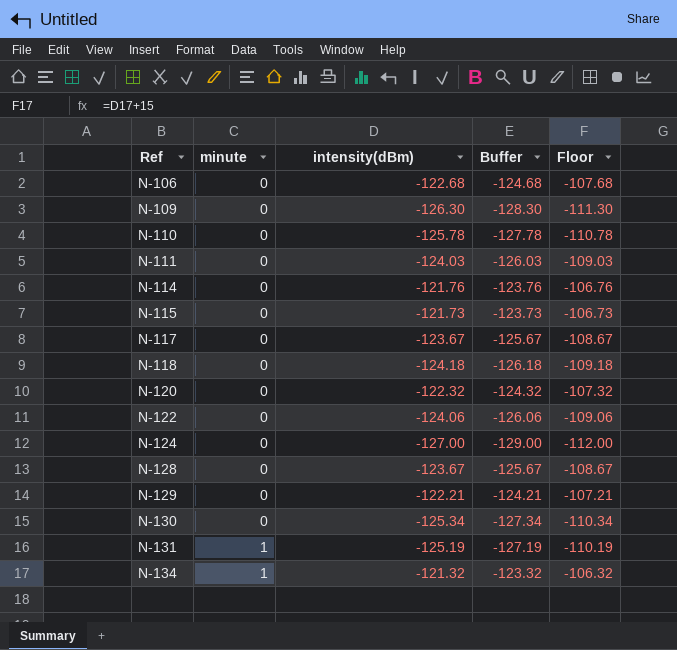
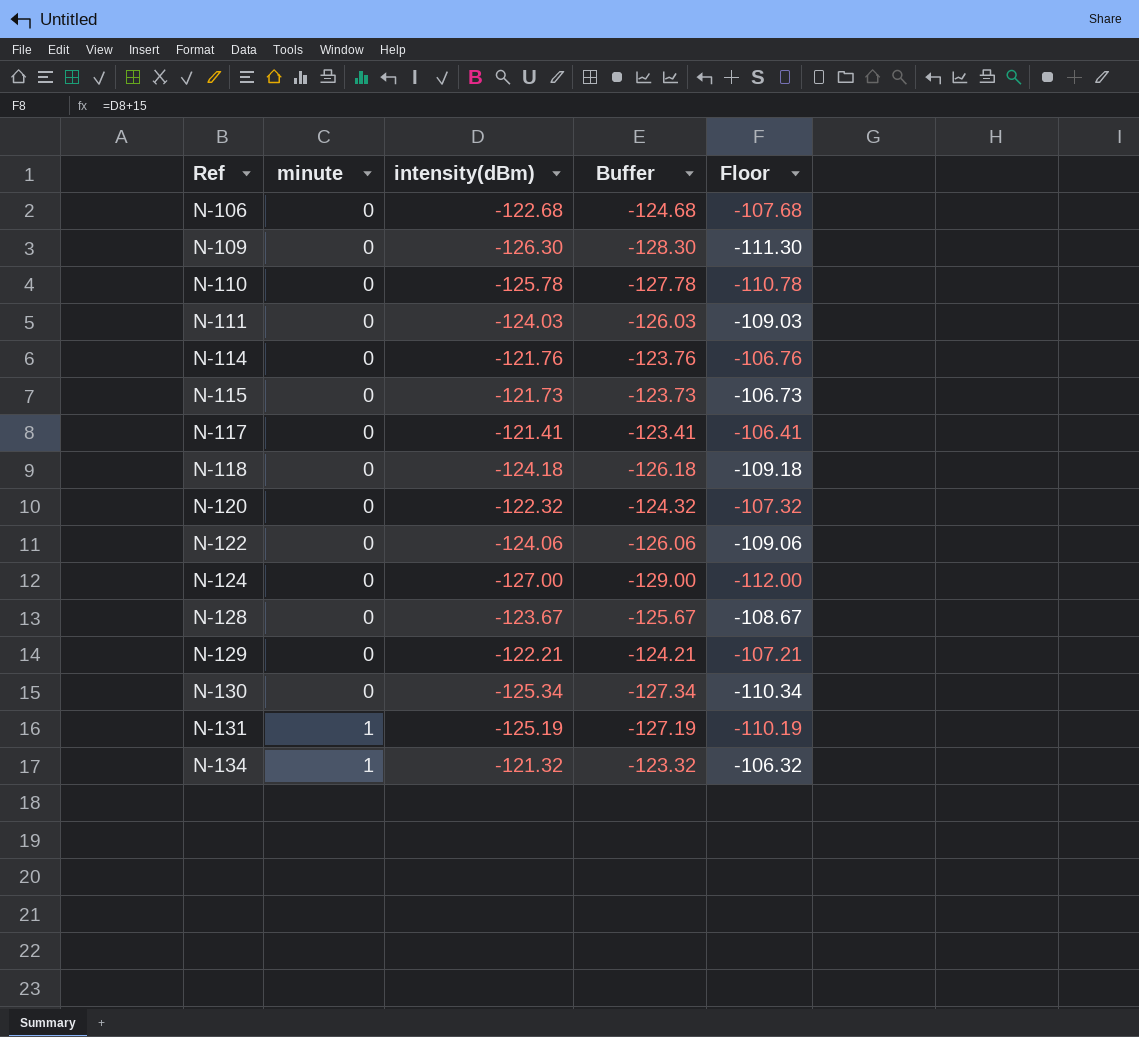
N-117 | intensity(dBm): -123.67 -> -121.41
N-117 | Buffer: -125.67 -> -123.41
N-117 | Floor: -108.67 -> -106.41

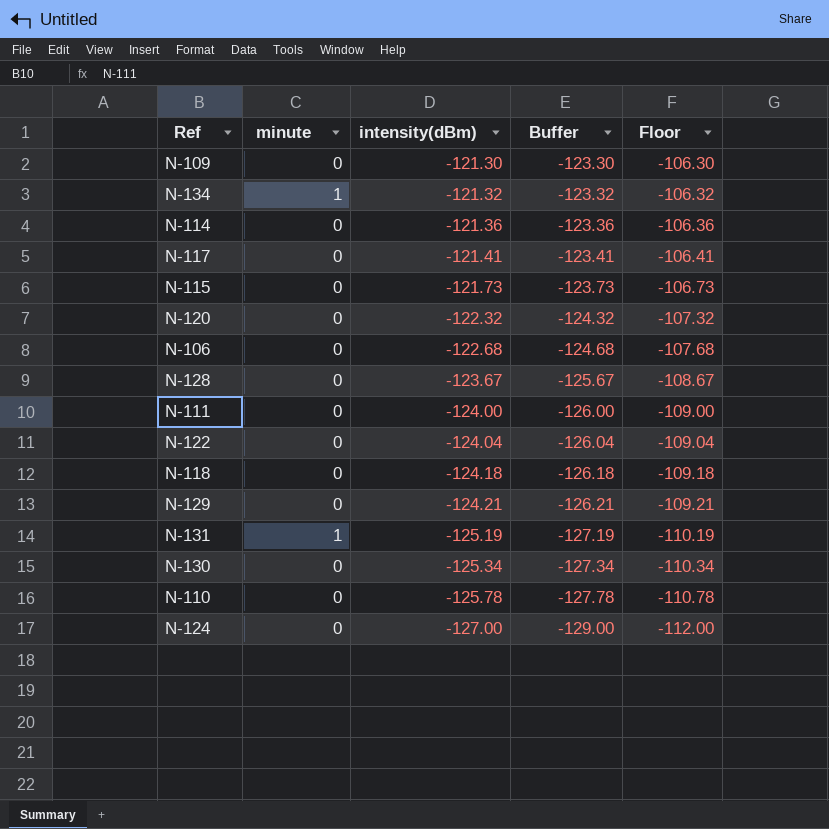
row order: Ref ascending -> intensity(dBm) descending
N-109 | intensity(dBm): -126.30 -> -121.30
N-109 | Buffer: -128.30 -> -123.30
N-109 | Floor: -111.30 -> -106.30
N-114 | intensity(dBm): -121.76 -> -121.36
N-114 | Buffer: -123.76 -> -123.36
N-114 | Floor: -106.76 -> -106.36
N-111 | intensity(dBm): -124.03 -> -124.00
N-111 | Buffer: -126.03 -> -126.00
N-111 | Floor: -109.03 -> -109.00
N-122 | intensity(dBm): -124.06 -> -124.04
N-122 | Buffer: -126.06 -> -126.04
N-122 | Floor: -109.06 -> -109.04
N-129 | intensity(dBm): -122.21 -> -124.21
N-129 | Buffer: -124.21 -> -126.21
N-129 | Floor: -107.21 -> -109.21

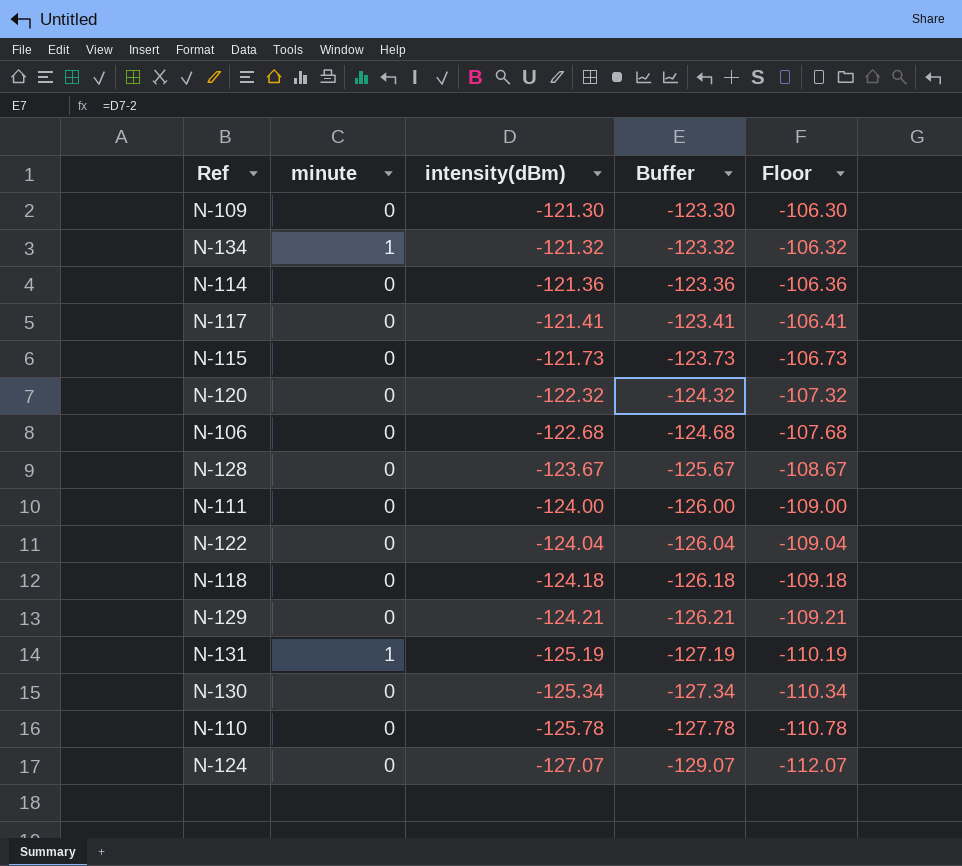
N-124 | intensity(dBm): -127.00 -> -127.07
N-124 | Buffer: -129.00 -> -129.07
N-124 | Floor: -112.00 -> -112.07

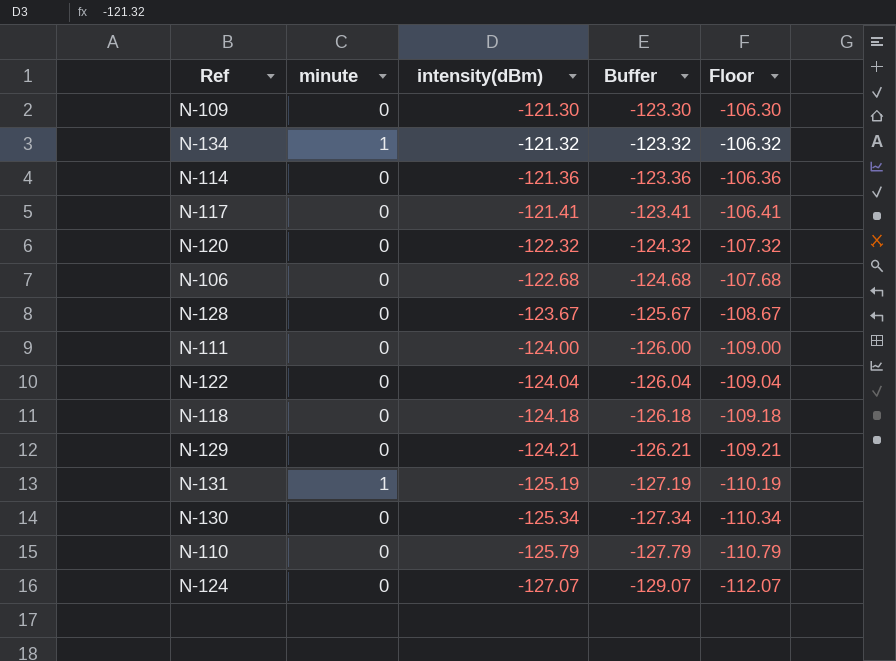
row N-115: 0 | -121.73 | -123.73 | -106.73 -> none
N-110 | intensity(dBm): -125.78 -> -125.79
N-110 | Buffer: -127.78 -> -127.79
N-110 | Floor: -110.78 -> -110.79

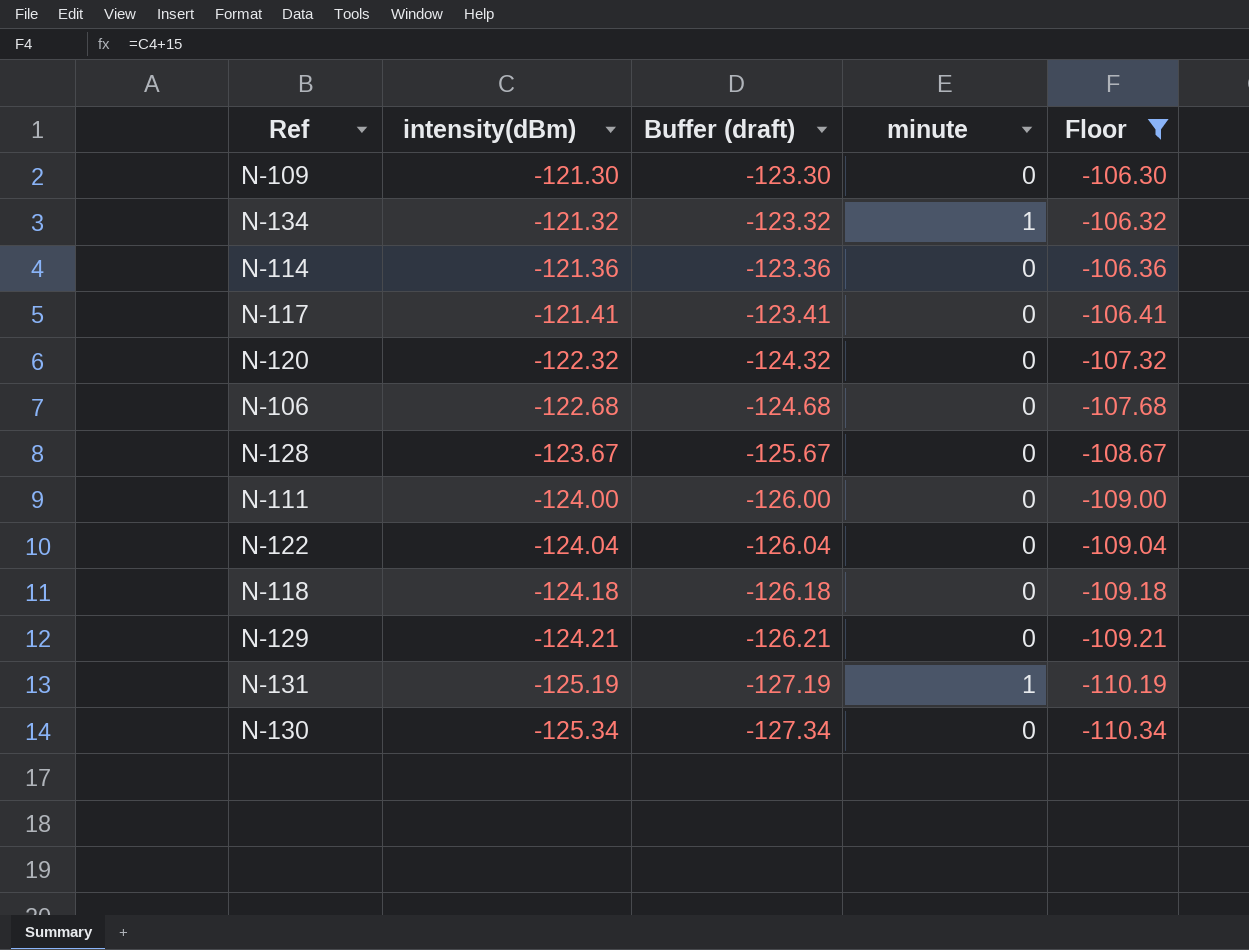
filter: none -> Floor >= -110.34
column name: Buffer -> Buffer (draft)
column minute | position: 2 -> 4

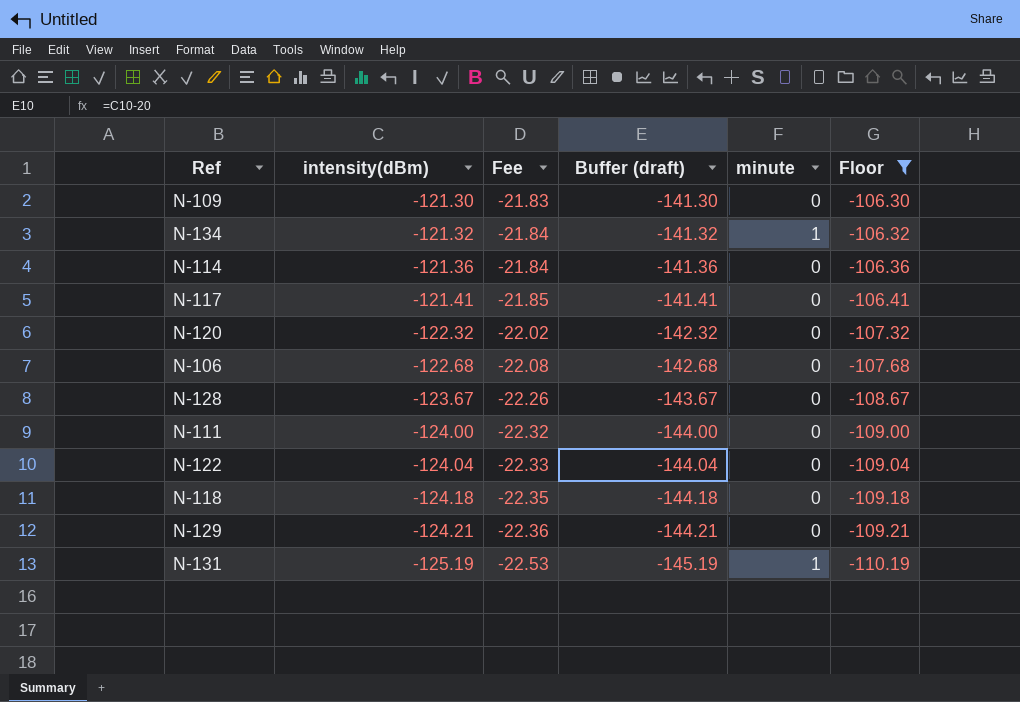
column Fee | formula: none -> [intensity(dBm)] * 0.18
column Buffer (draft) | formula: [intensity(dBm)] - 2 -> [intensity(dBm)] - 20
row N-130: -125.34 | -127.34 | 0 | -110.34 -> none

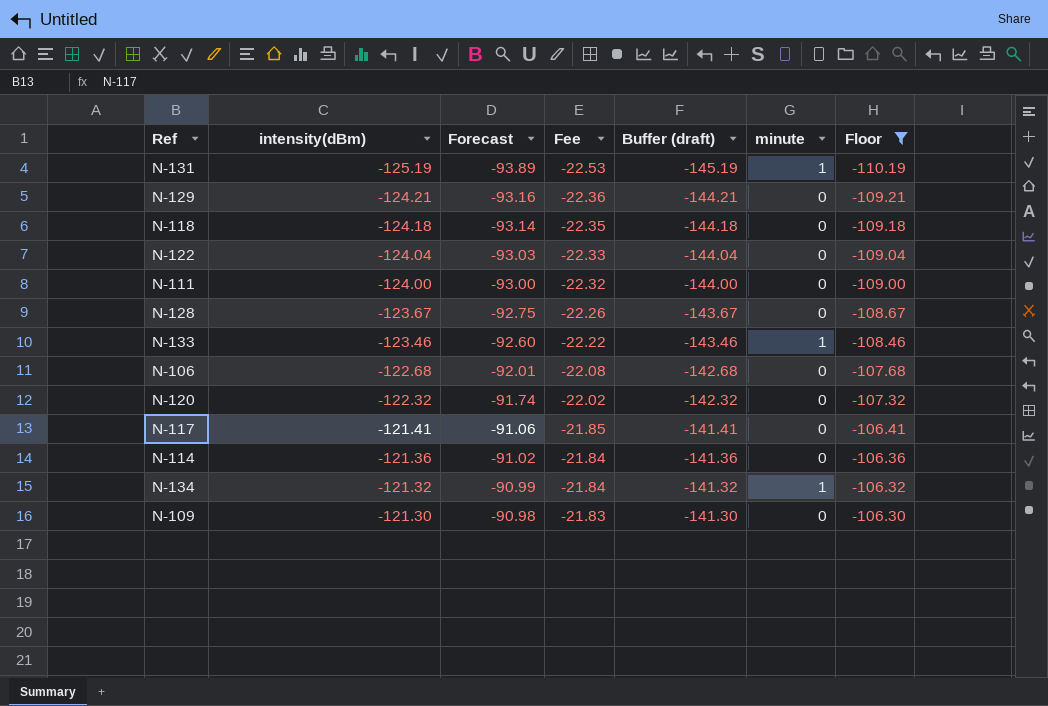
row order: intensity(dBm) descending -> intensity(dBm) ascending
column Forecast | formula: none -> [intensity(dBm)] * 0.75
row N-133: none -> -123.46 | -92.60 | -22.22 | -143.46 | 1 | -108.46

